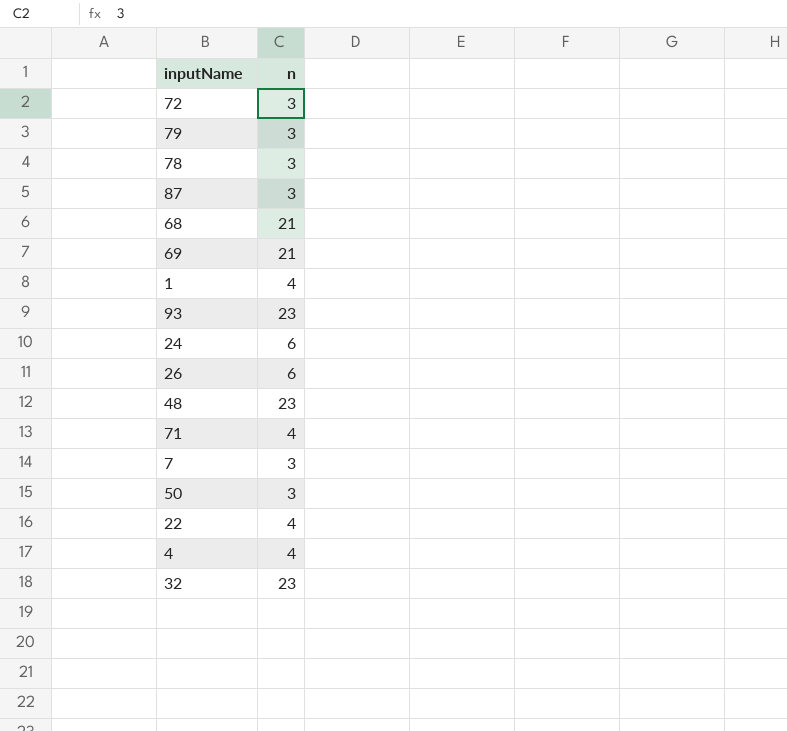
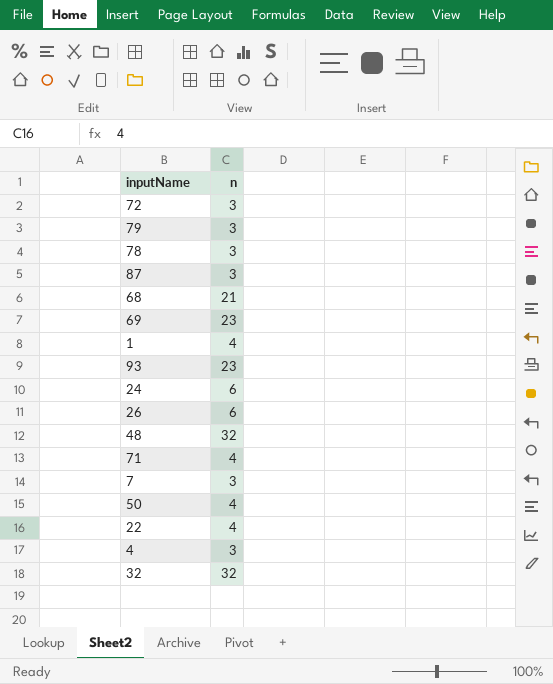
69 | n: 21 -> 23
48 | n: 23 -> 32
50 | n: 3 -> 4
4 | n: 4 -> 3
32 | n: 23 -> 32

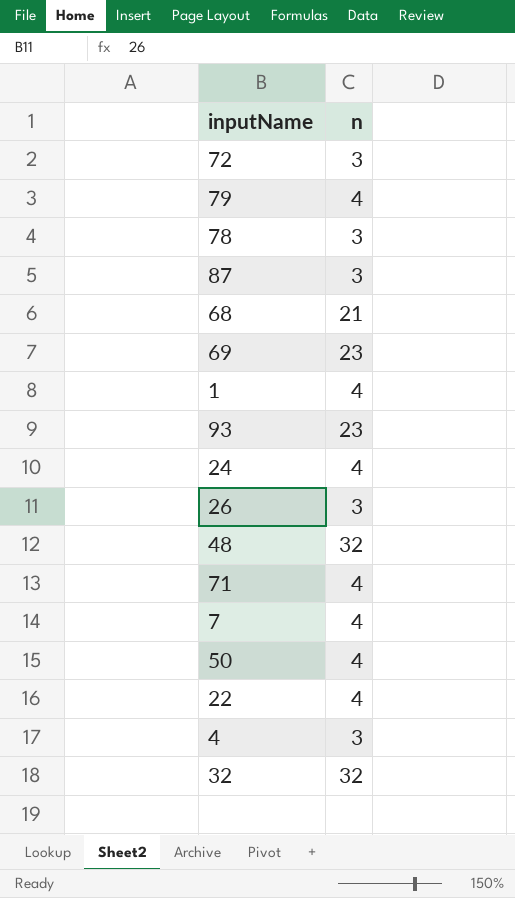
79 | n: 3 -> 4
24 | n: 6 -> 4
26 | n: 6 -> 3
7 | n: 3 -> 4

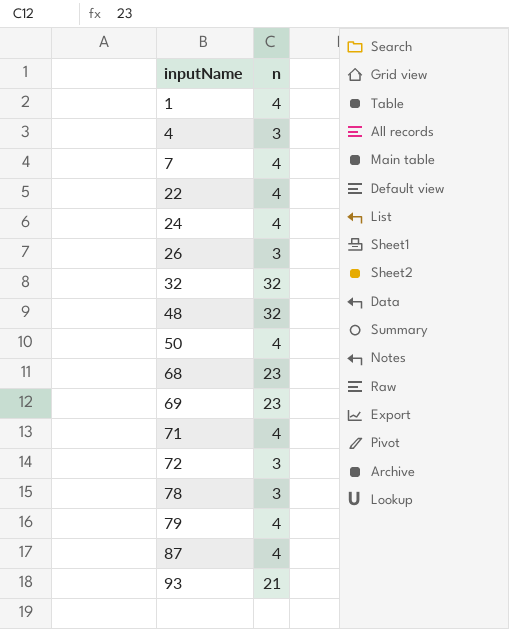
row order: none -> inputName ascending
68 | n: 21 -> 23
87 | n: 3 -> 4
93 | n: 23 -> 21

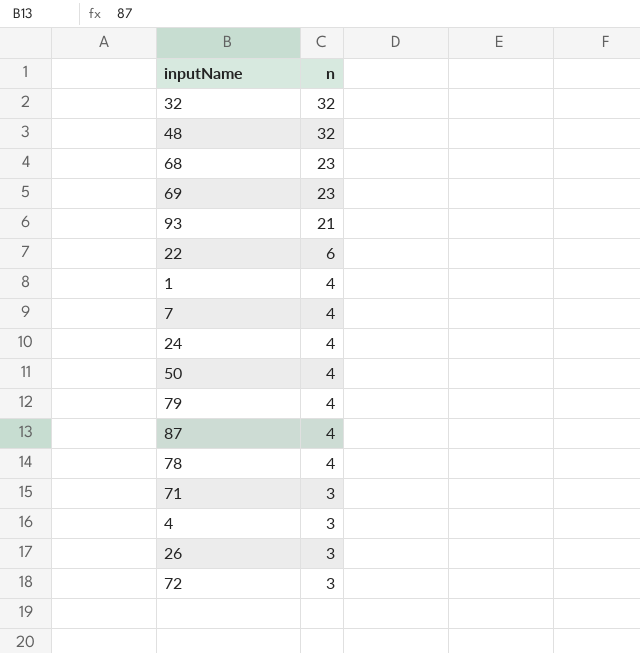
row order: inputName ascending -> n descending
22 | n: 4 -> 6
78 | n: 3 -> 4
71 | n: 4 -> 3

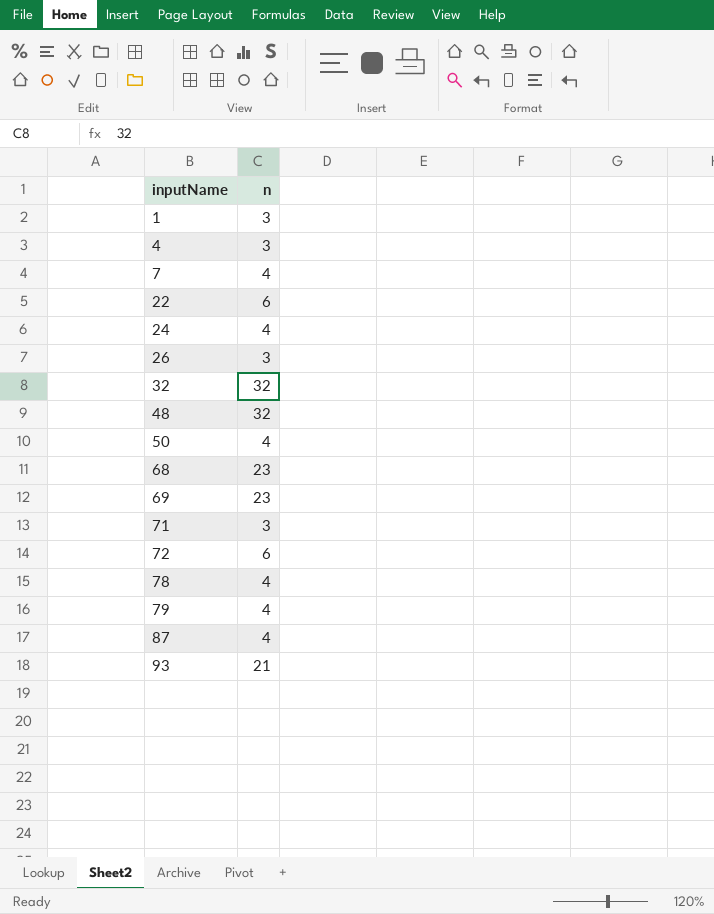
row order: n descending -> inputName ascending
1 | n: 4 -> 3
72 | n: 3 -> 6

